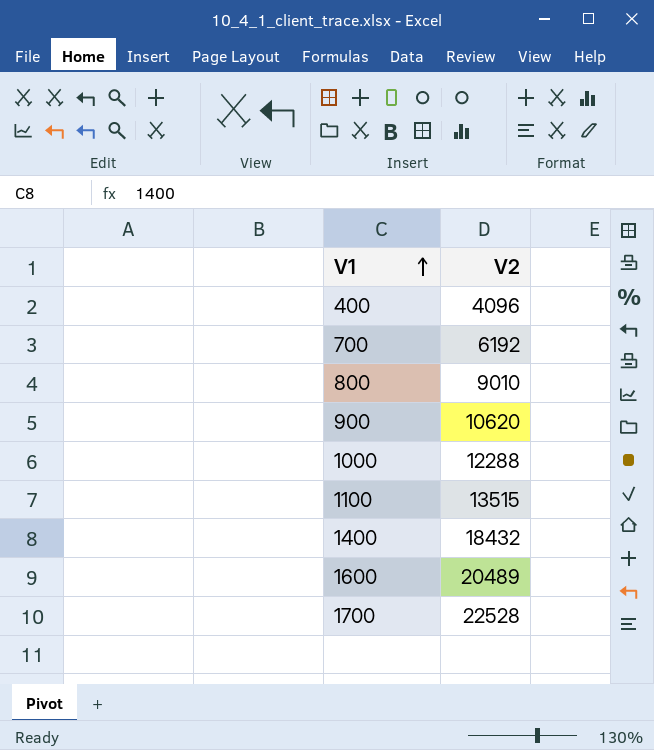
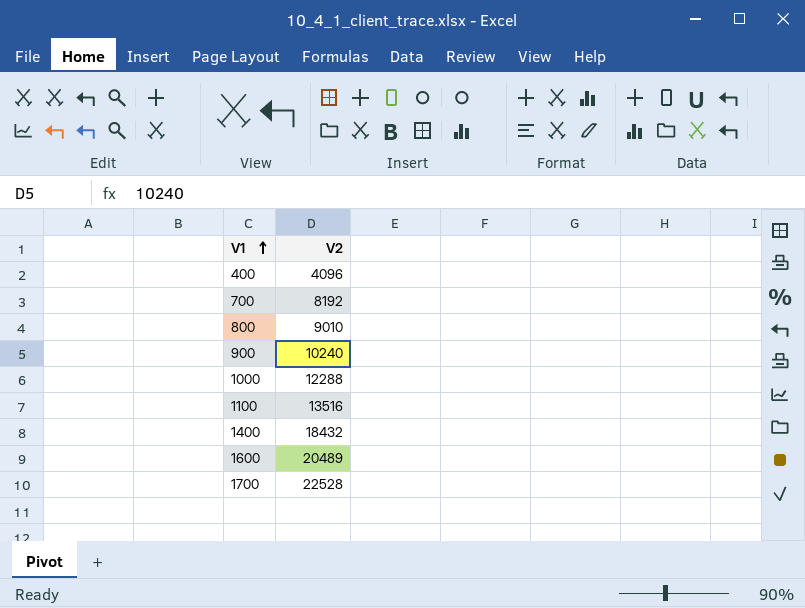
700 | V2: 6192 -> 8192
900 | V2: 10620 -> 10240
1100 | V2: 13515 -> 13516

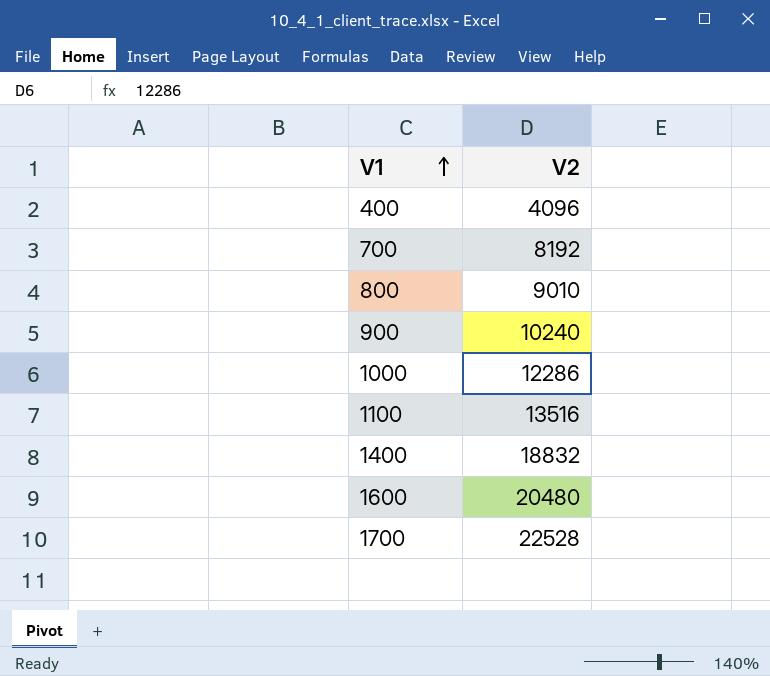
1000 | V2: 12288 -> 12286
1400 | V2: 18432 -> 18832
1600 | V2: 20489 -> 20480

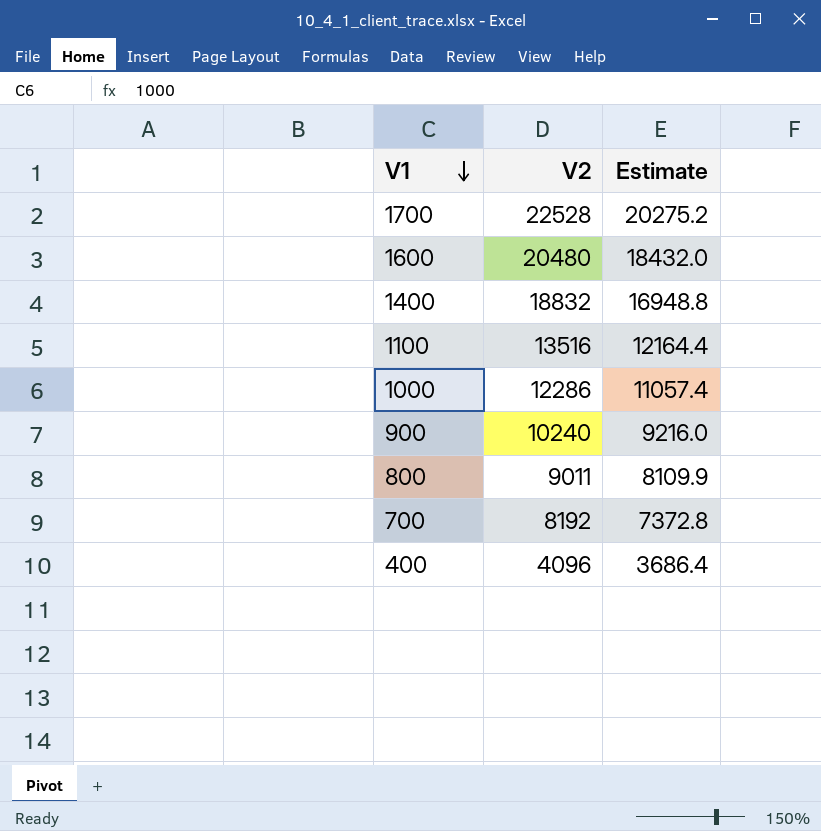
row order: V1 ascending -> V1 descending
column Estimate | formula: none -> [V2] * 0.9
800 | V2: 9010 -> 9011

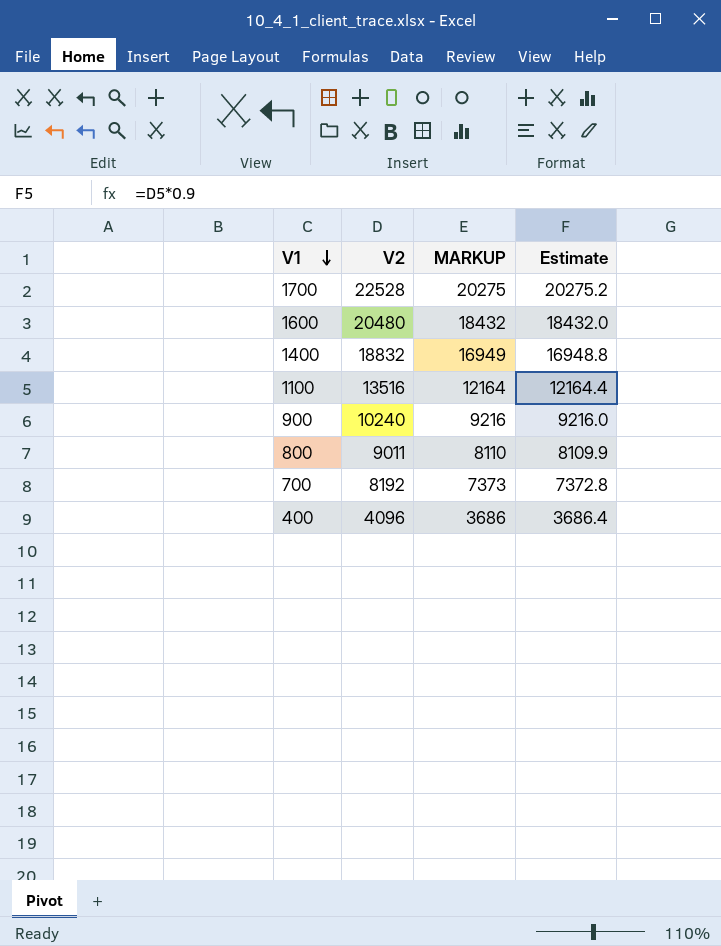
column MARKUP | formula: none -> [V2] * 0.9
row 1000: 12286 | 11057.4 -> none

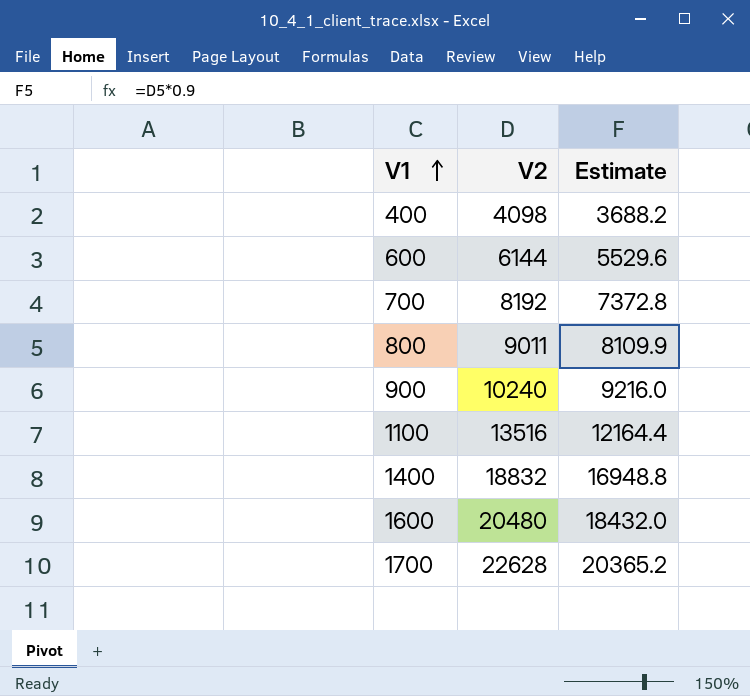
row order: V1 descending -> V1 ascending
column MARKUP | formula: [V2] * 0.9 -> none
400 | V2: 4096 -> 4098
400 | Estimate: 3686.4 -> 3688.2
row 600: none -> 6144 | 5529.6
1700 | V2: 22528 -> 22628
1700 | Estimate: 20275.2 -> 20365.2

